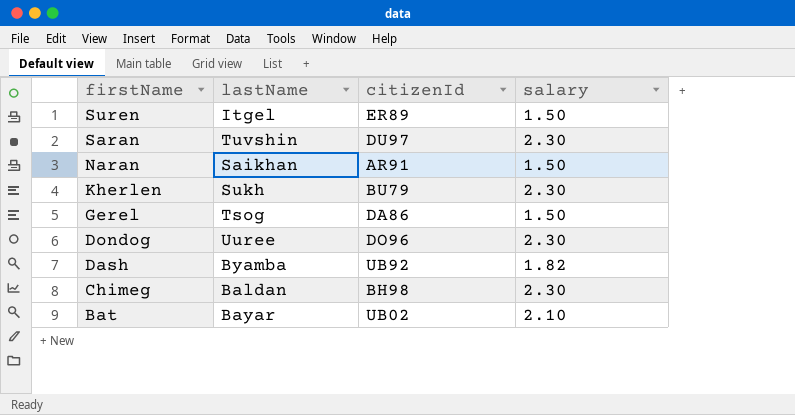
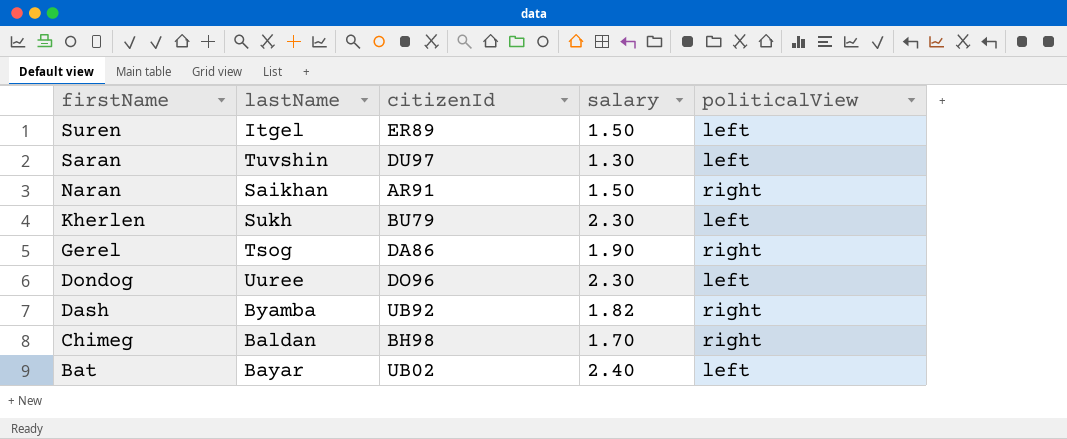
column politicalView | position: none -> 5
Saran | salary: 2.30 -> 1.30
Gerel | salary: 1.50 -> 1.90
Chimeg | salary: 2.30 -> 1.70
Bat | salary: 2.10 -> 2.40

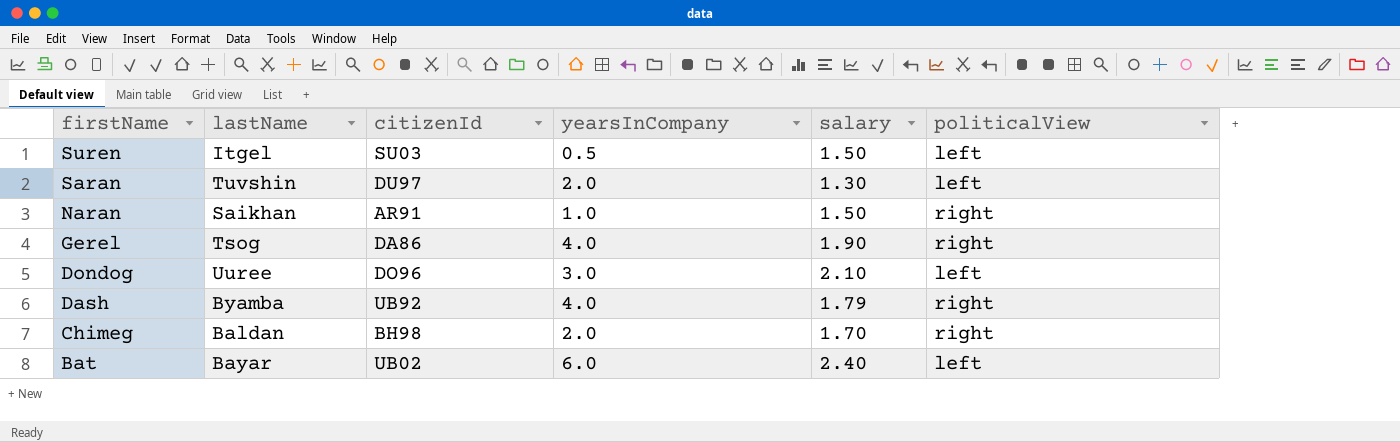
column yearsInCompany | position: none -> 4
row Kherlen: Sukh | BU79 | 2.30 | left -> none
Suren | citizenId: ER89 -> SU03
Dondog | salary: 2.30 -> 2.10
Dash | salary: 1.82 -> 1.79

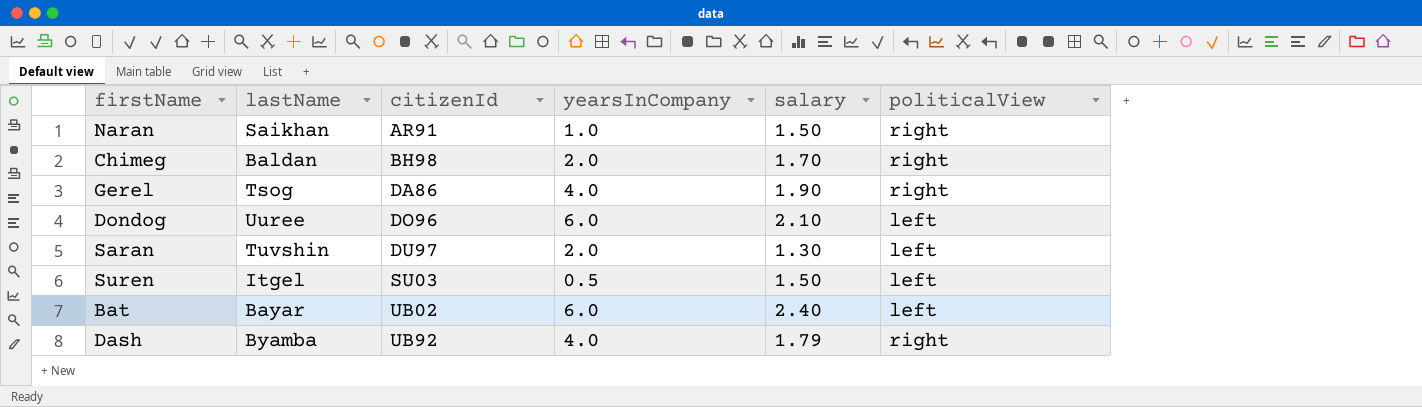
row order: firstName descending -> citizenId ascending
Dondog | yearsInCompany: 3.0 -> 6.0

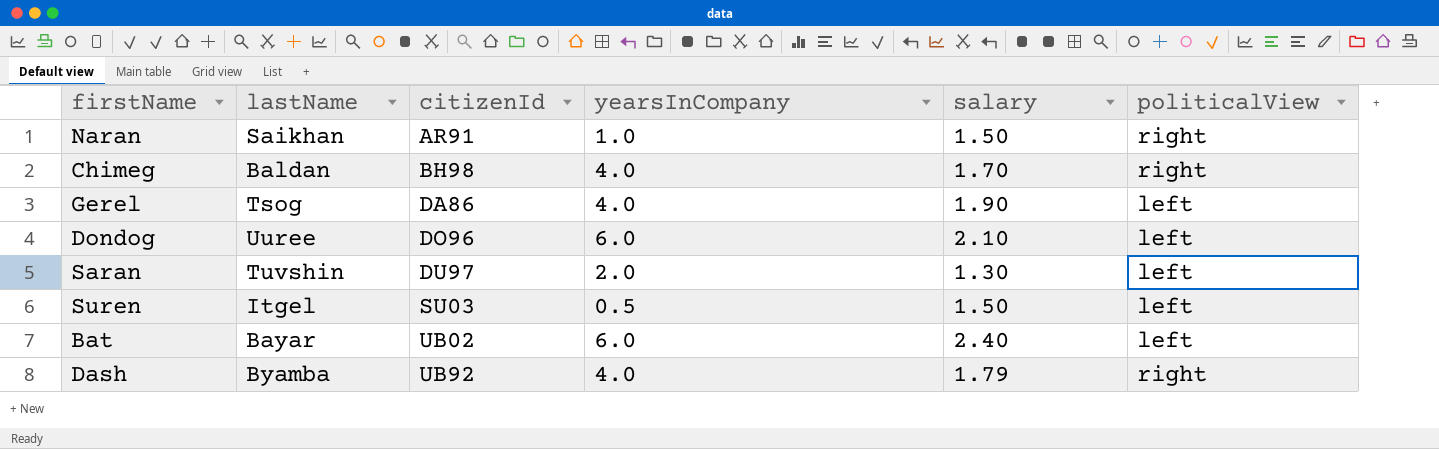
Chimeg | yearsInCompany: 2.0 -> 4.0
Gerel | politicalView: right -> left

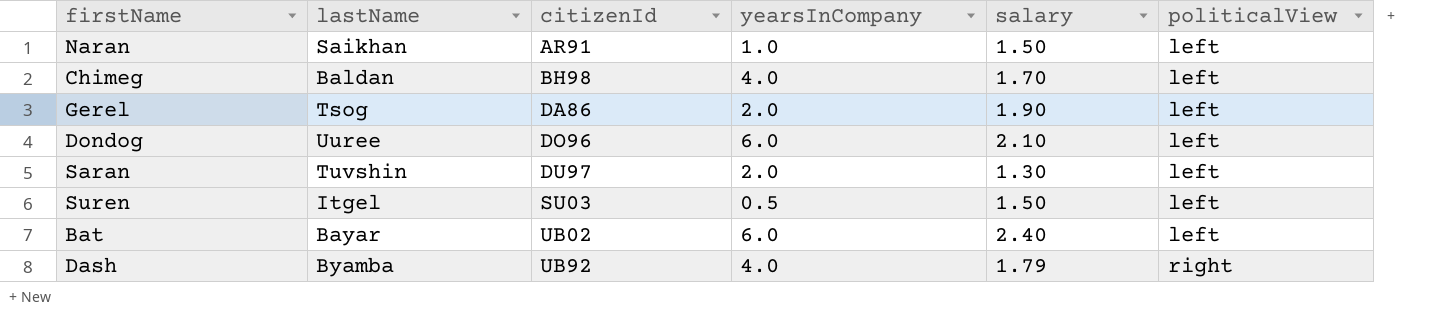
Naran | politicalView: right -> left
Chimeg | politicalView: right -> left
Gerel | yearsInCompany: 4.0 -> 2.0

